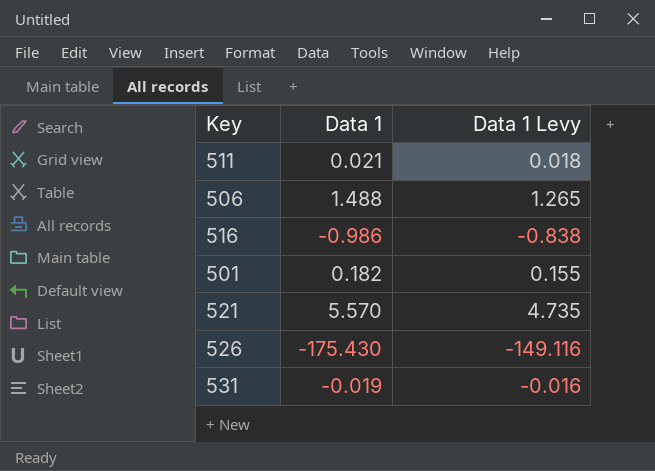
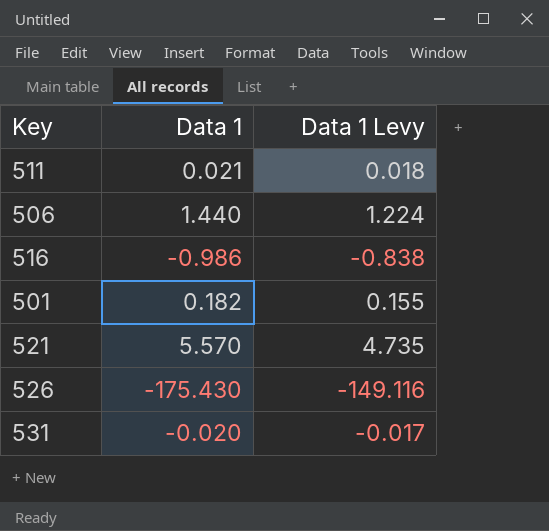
506 | Data 1: 1.488 -> 1.440
506 | Data 1 Levy: 1.265 -> 1.224
531 | Data 1: -0.019 -> -0.020
531 | Data 1 Levy: -0.016 -> -0.017

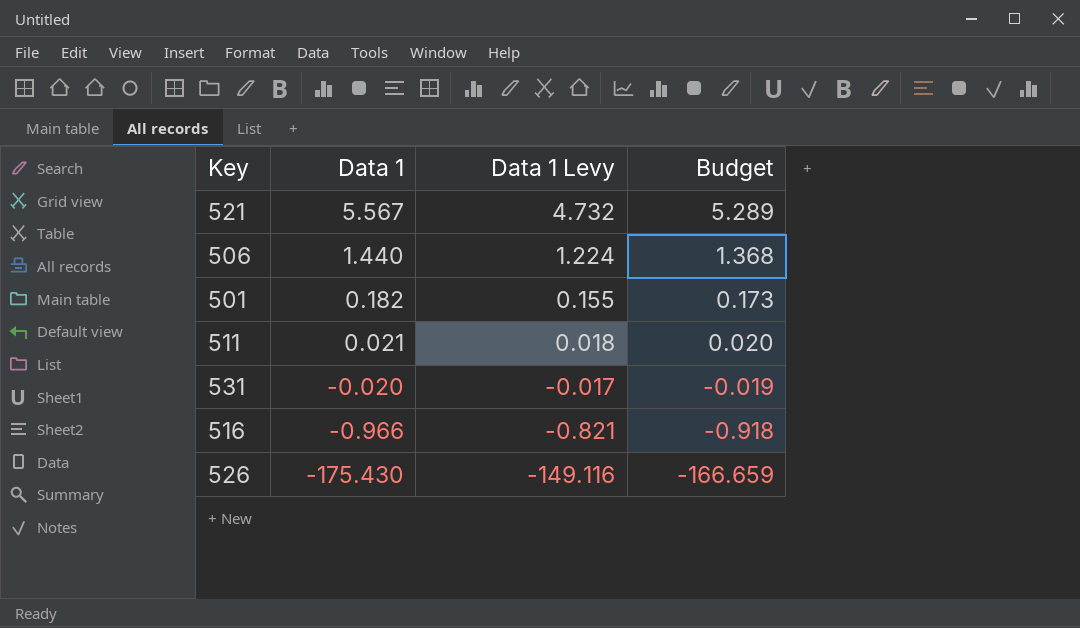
row order: none -> Data 1 descending
column Budget | formula: none -> [Data 1] * 0.95
521 | Data 1: 5.570 -> 5.567
521 | Data 1 Levy: 4.735 -> 4.732
516 | Data 1: -0.986 -> -0.966
516 | Data 1 Levy: -0.838 -> -0.821

